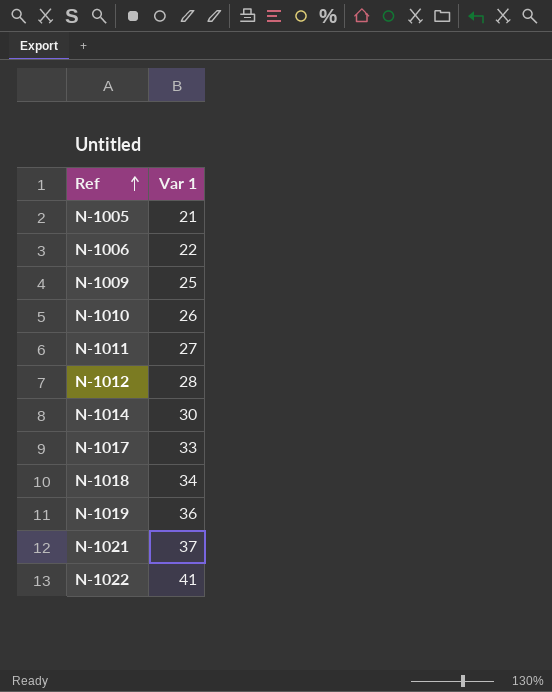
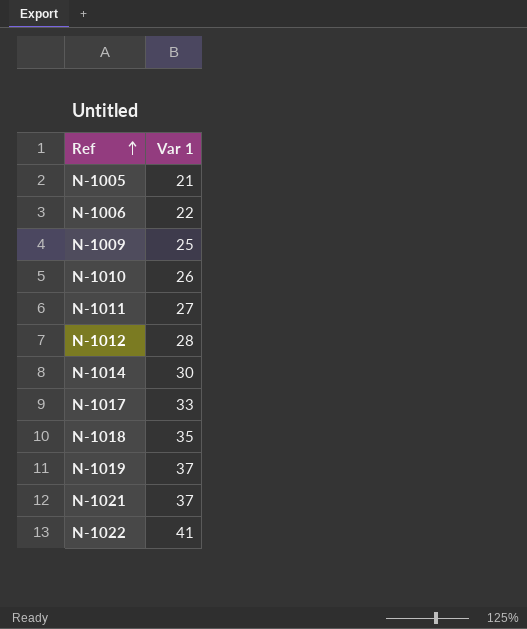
N-1018 | Var 1: 34 -> 35
N-1019 | Var 1: 36 -> 37

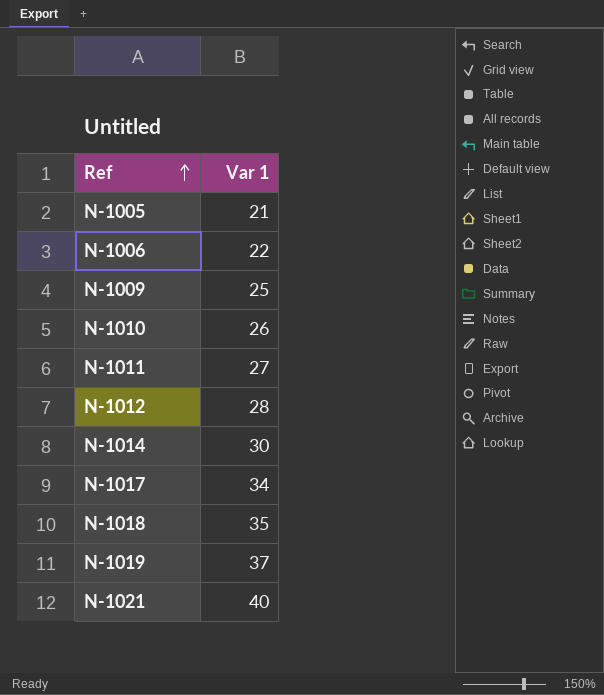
row N-1022: 41 -> none
N-1017 | Var 1: 33 -> 34
N-1021 | Var 1: 37 -> 40

